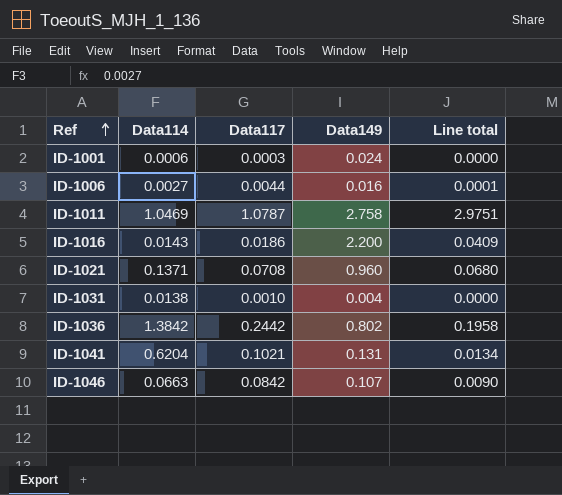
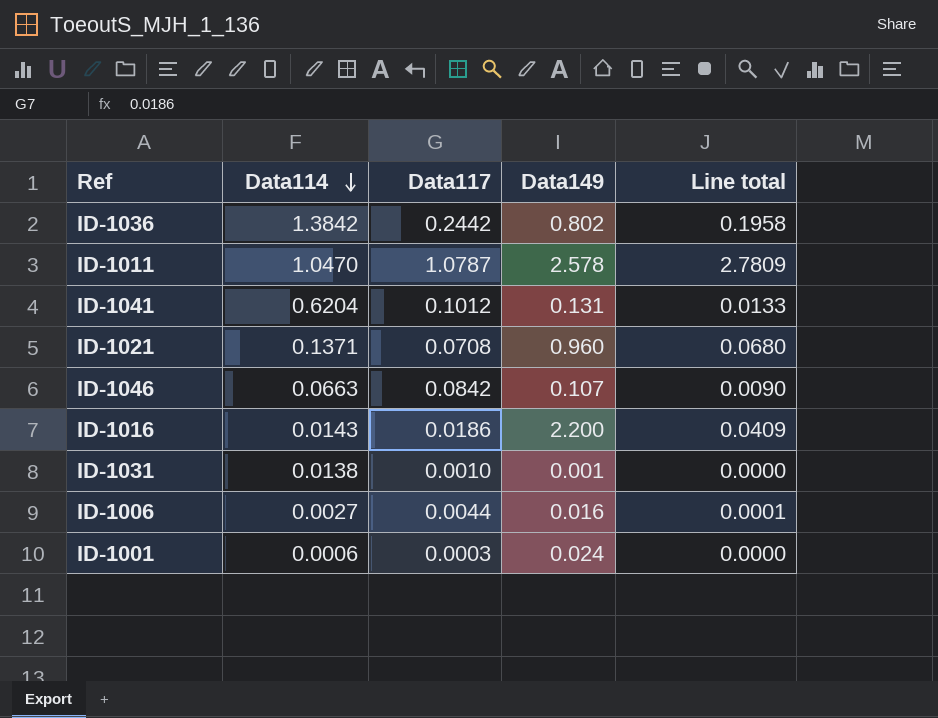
row order: Ref ascending -> Data114 descending
ID-1011 | Data114: 1.0469 -> 1.0470
ID-1011 | Data149: 2.758 -> 2.578
ID-1011 | Line total: 2.9751 -> 2.7809
ID-1041 | Data117: 0.1021 -> 0.1012
ID-1041 | Line total: 0.0134 -> 0.0133
ID-1031 | Data149: 0.004 -> 0.001

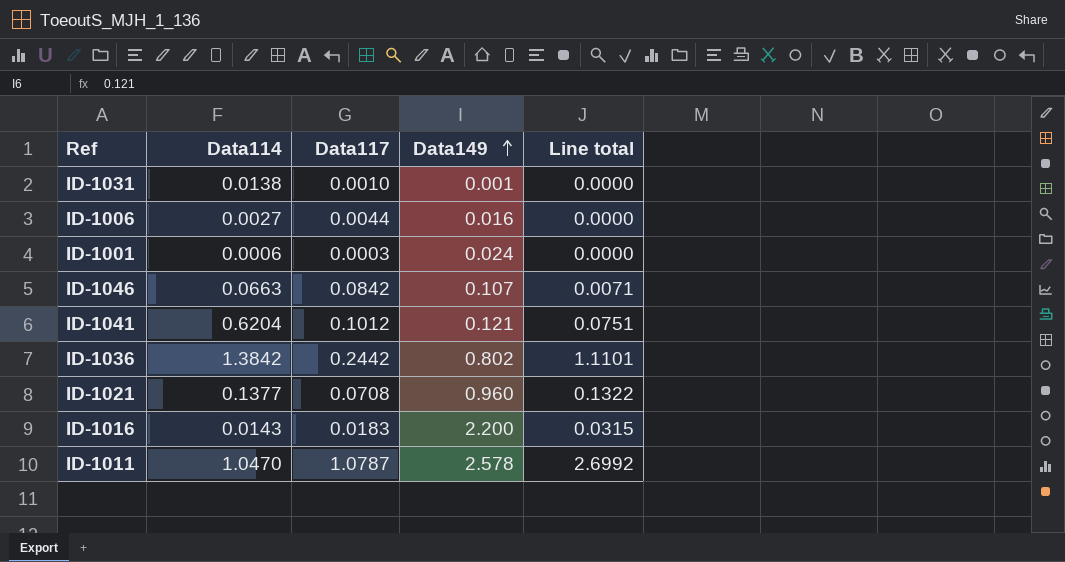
row order: Data114 descending -> Data149 ascending
column Line total | formula: [Data117] * [Data149] -> [Data114] * [Data149]
ID-1041 | Data149: 0.131 -> 0.121
ID-1021 | Data114: 0.1371 -> 0.1377
ID-1016 | Data117: 0.0186 -> 0.0183

